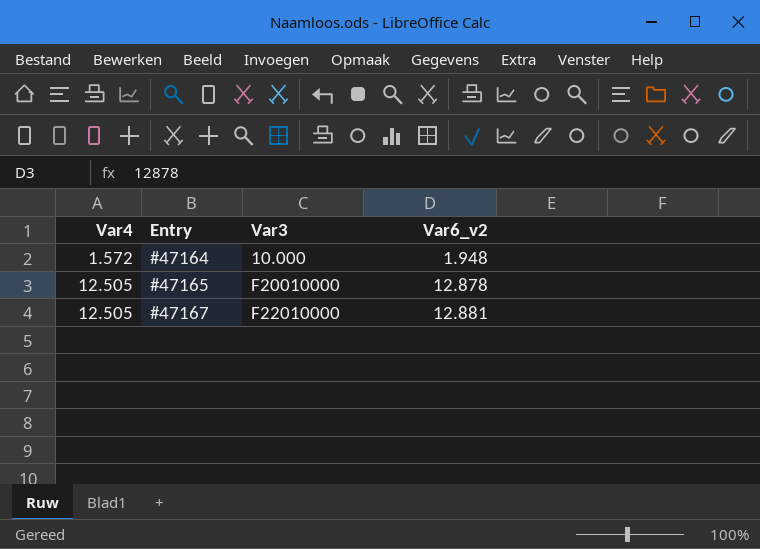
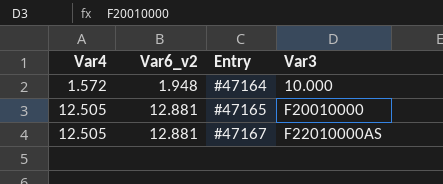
column Var6_v2 | position: 4 -> 2
#47165 | Var6_v2: 12.878 -> 12.881
#47167 | Var3: F22010000 -> F22010000AS

